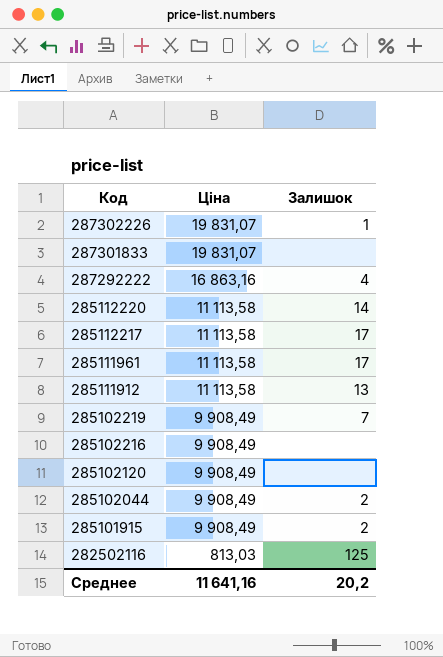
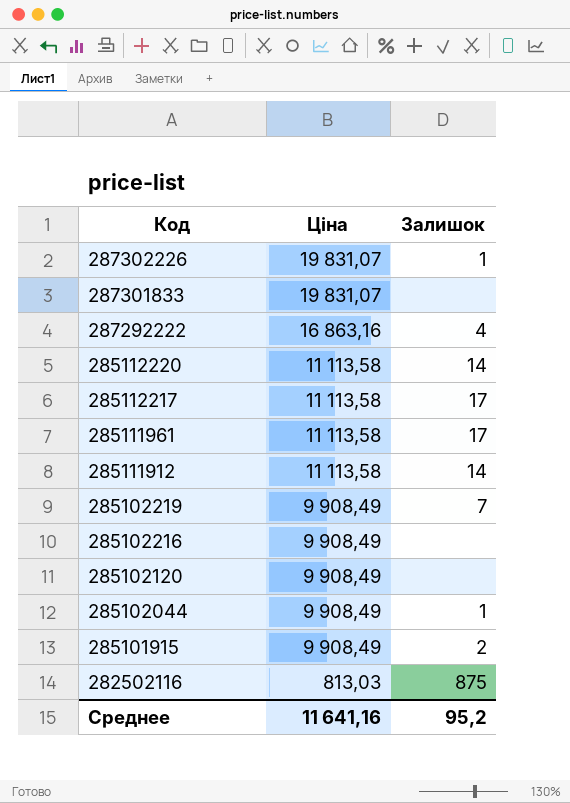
285111912 | Залишок: 13 -> 14
285102044 | Залишок: 2 -> 1
282502116 | Залишок: 125 -> 875
Среднее | Залишок: 20,2 -> 95,2

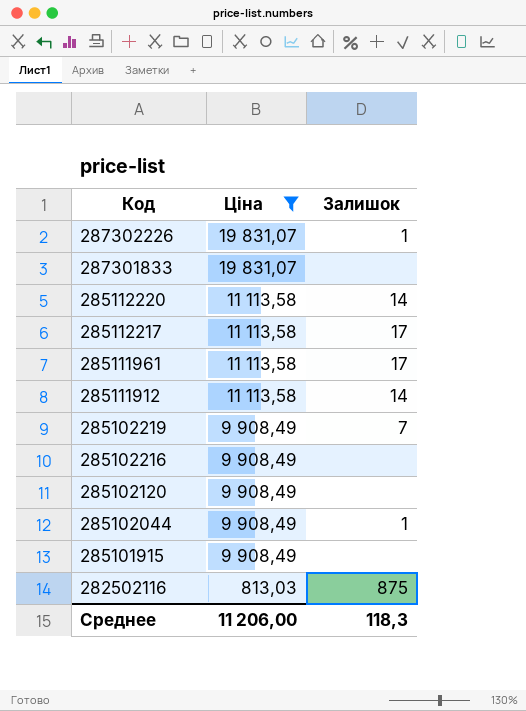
filter: none -> Ціна != 16 863,16
285101915 | Залишок: 2 -> none
Среднее | Ціна: 11 641,16 -> 11 206,00
Среднее | Залишок: 95,2 -> 118,3

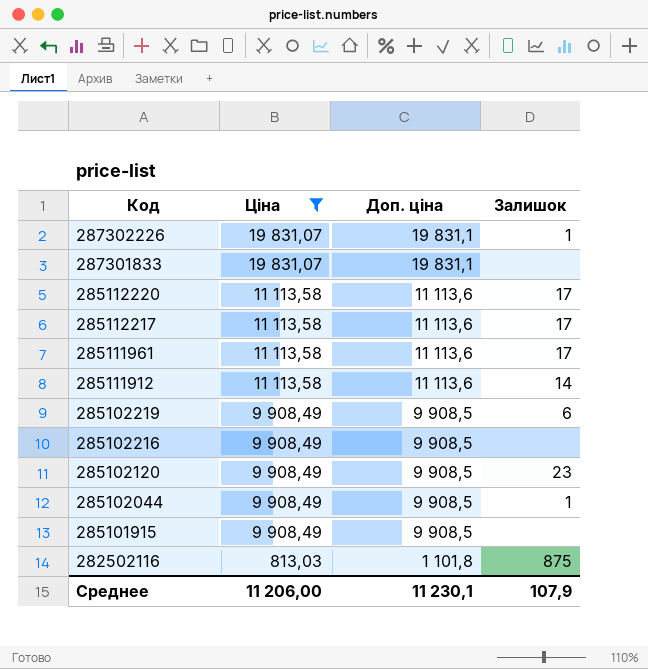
column Доп. ціна | position: none -> 3
285112220 | Залишок: 14 -> 17
285102219 | Залишок: 7 -> 6
285102120 | Залишок: none -> 23
Среднее | Залишок: 118,3 -> 107,9

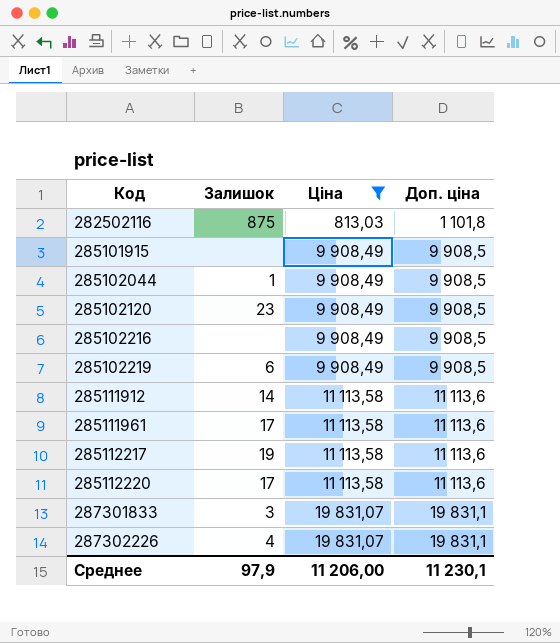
row order: Код descending -> Код ascending
column Залишок | position: 4 -> 2
285112217 | Залишок: 17 -> 19
287301833 | Залишок: none -> 3
287302226 | Залишок: 1 -> 4
Среднее | Залишок: 107,9 -> 97,9

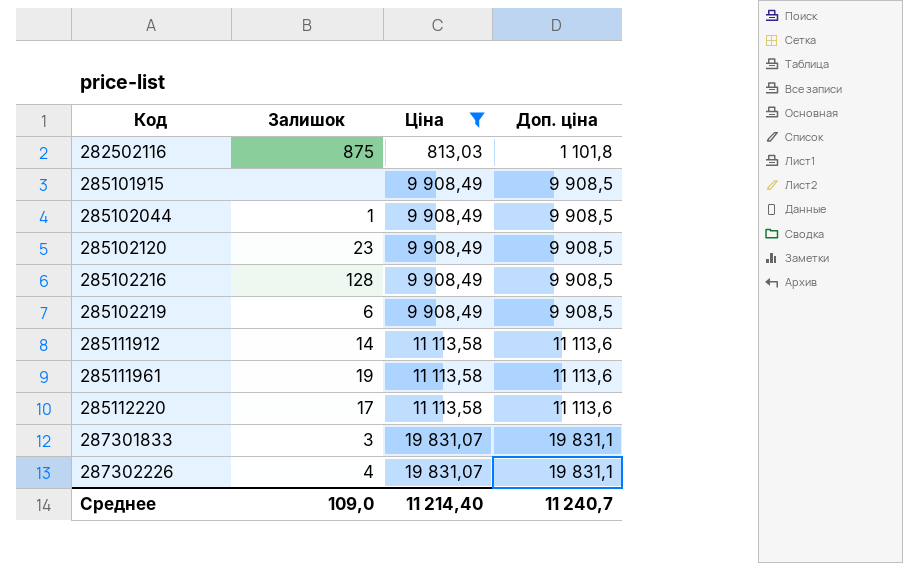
row 285112217: 19 | 11 113,58 | 11 113,6 -> none
285102216 | Залишок: none -> 128
285111961 | Залишок: 17 -> 19
Среднее | Залишок: 97,9 -> 109,0
Среднее | Ціна: 11 206,00 -> 11 214,40
Среднее | Доп. ціна: 11 230,1 -> 11 240,7

